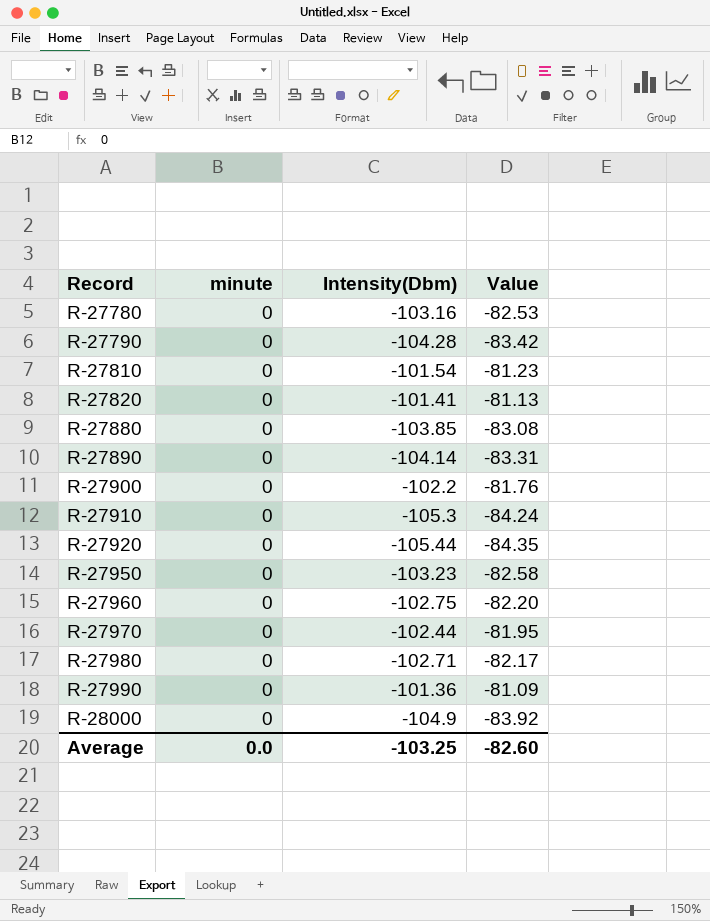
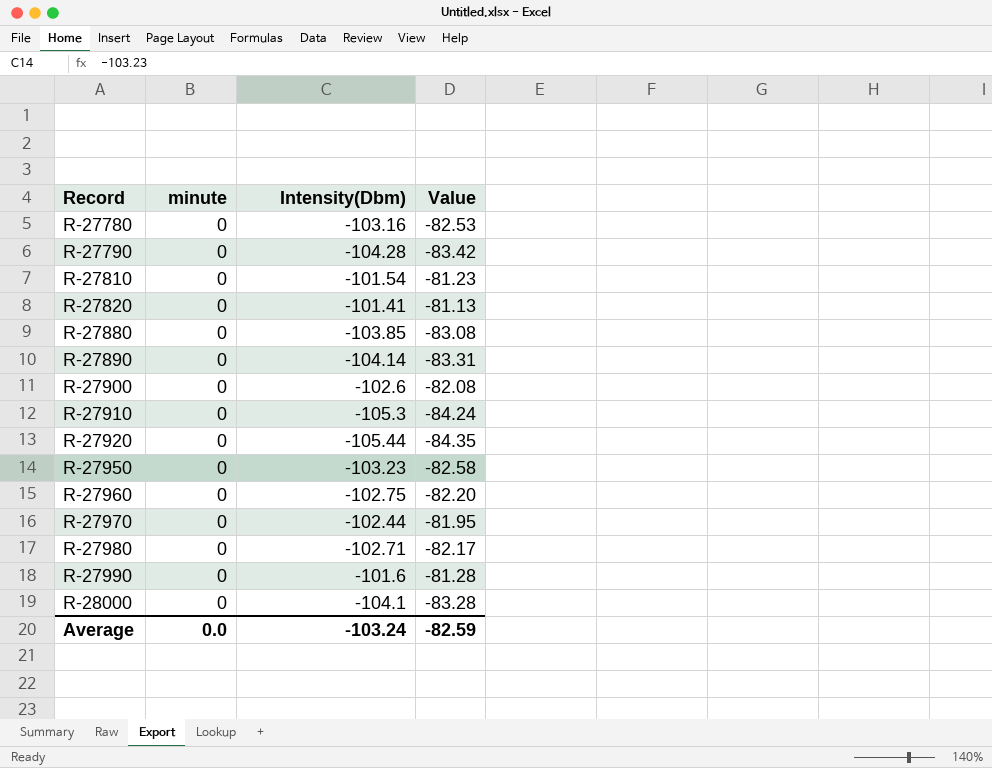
R-27900 | Intensity(Dbm): -102.2 -> -102.6
R-27900 | Value: -81.76 -> -82.08
R-27990 | Intensity(Dbm): -101.36 -> -101.6
R-27990 | Value: -81.09 -> -81.28
R-28000 | Intensity(Dbm): -104.9 -> -104.1
R-28000 | Value: -83.92 -> -83.28
Average | Intensity(Dbm): -103.25 -> -103.24
Average | Value: -82.60 -> -82.59

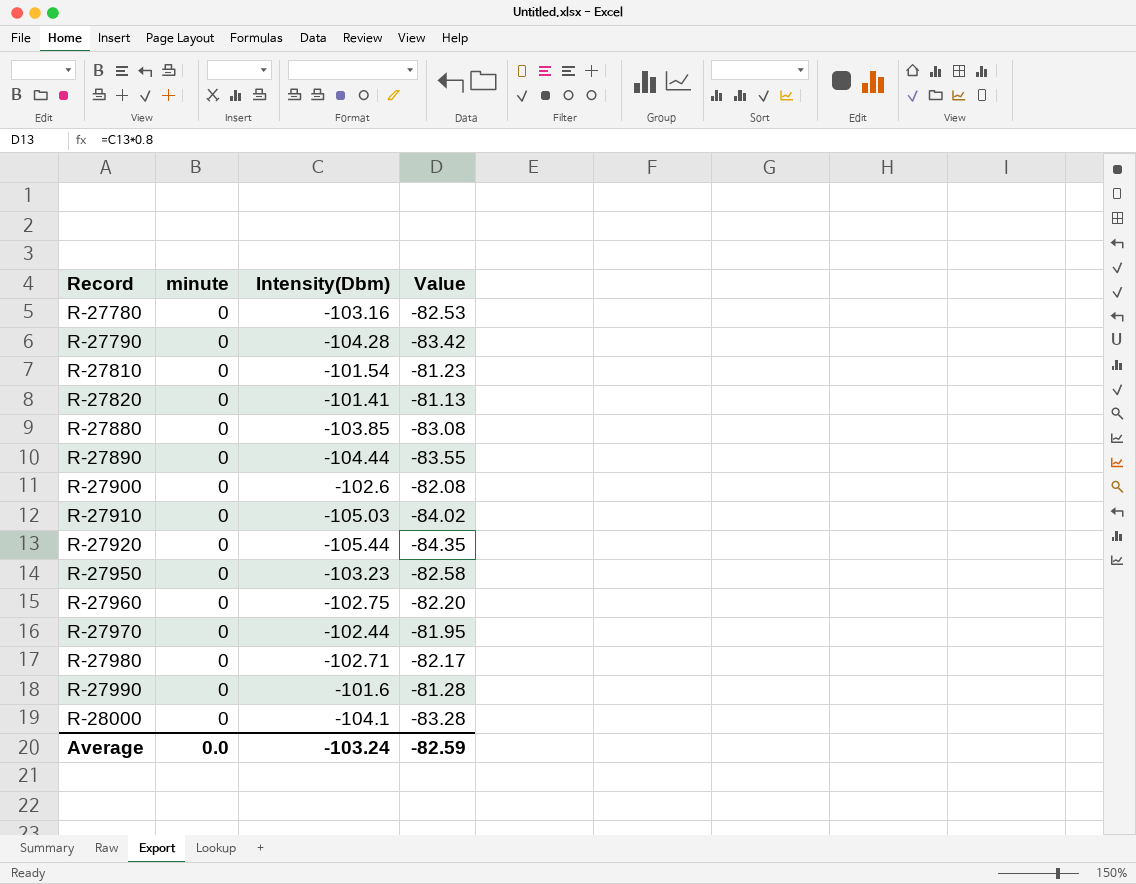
R-27890 | Intensity(Dbm): -104.14 -> -104.44
R-27890 | Value: -83.31 -> -83.55
R-27910 | Intensity(Dbm): -105.3 -> -105.03
R-27910 | Value: -84.24 -> -84.02

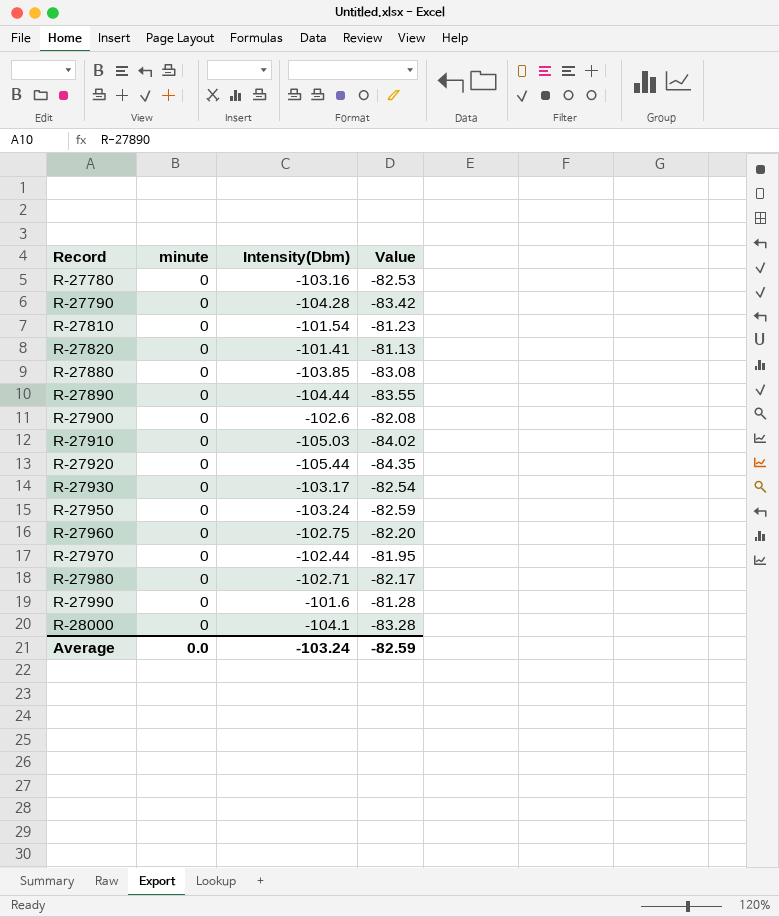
row R-27930: none -> 0 | -103.17 | -82.54
R-27950 | Intensity(Dbm): -103.23 -> -103.24
R-27950 | Value: -82.58 -> -82.59

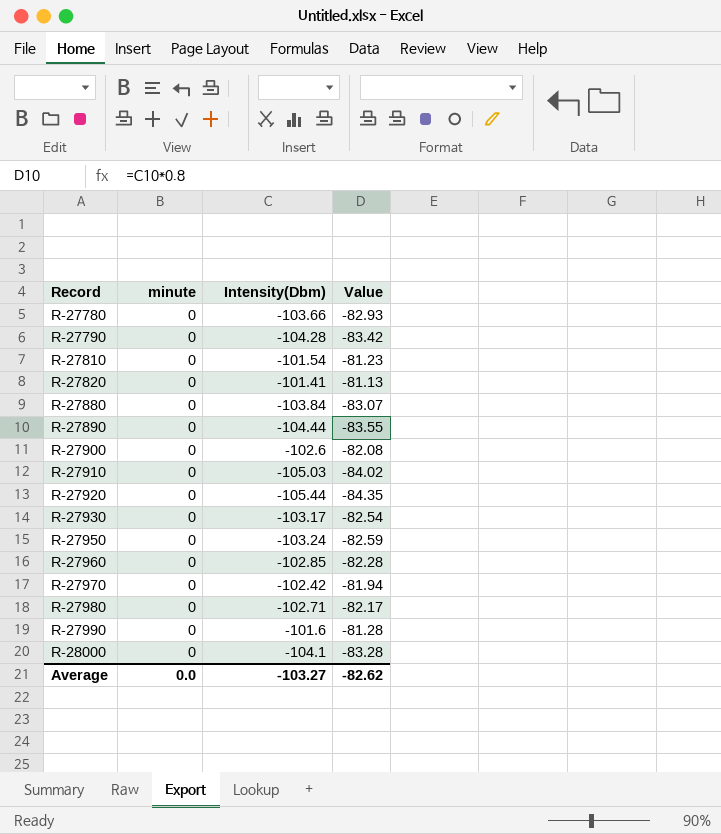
R-27780 | Intensity(Dbm): -103.16 -> -103.66
R-27780 | Value: -82.53 -> -82.93
R-27880 | Intensity(Dbm): -103.85 -> -103.84
R-27880 | Value: -83.08 -> -83.07
R-27960 | Intensity(Dbm): -102.75 -> -102.85
R-27960 | Value: -82.20 -> -82.28
R-27970 | Intensity(Dbm): -102.44 -> -102.42
R-27970 | Value: -81.95 -> -81.94
Average | Intensity(Dbm): -103.24 -> -103.27
Average | Value: -82.59 -> -82.62

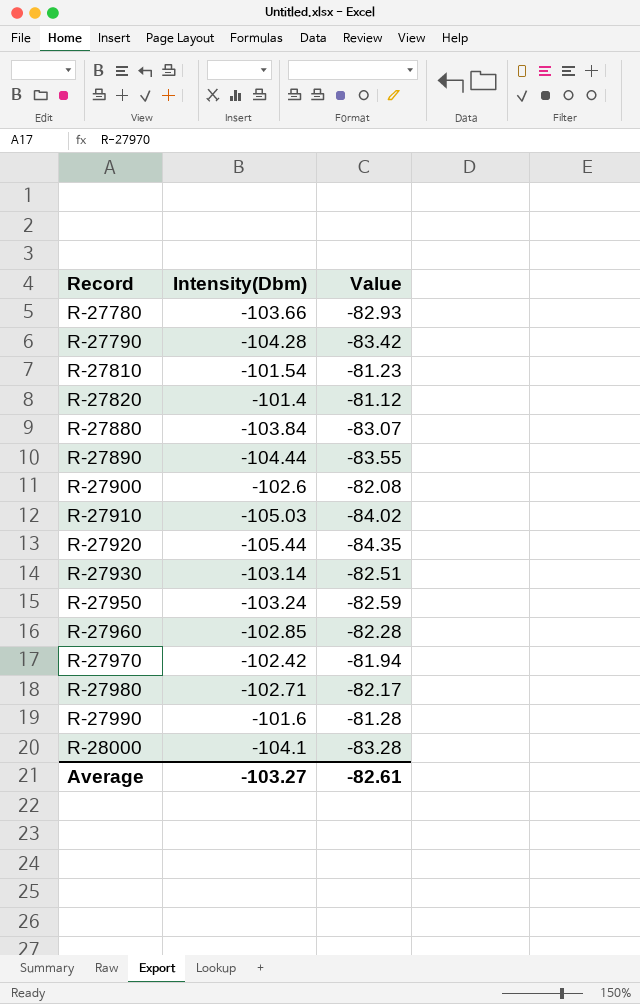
column minute | position: 2 -> none
R-27820 | Intensity(Dbm): -101.41 -> -101.4
R-27820 | Value: -81.13 -> -81.12
R-27930 | Intensity(Dbm): -103.17 -> -103.14
R-27930 | Value: -82.54 -> -82.51
Average | Value: -82.62 -> -82.61

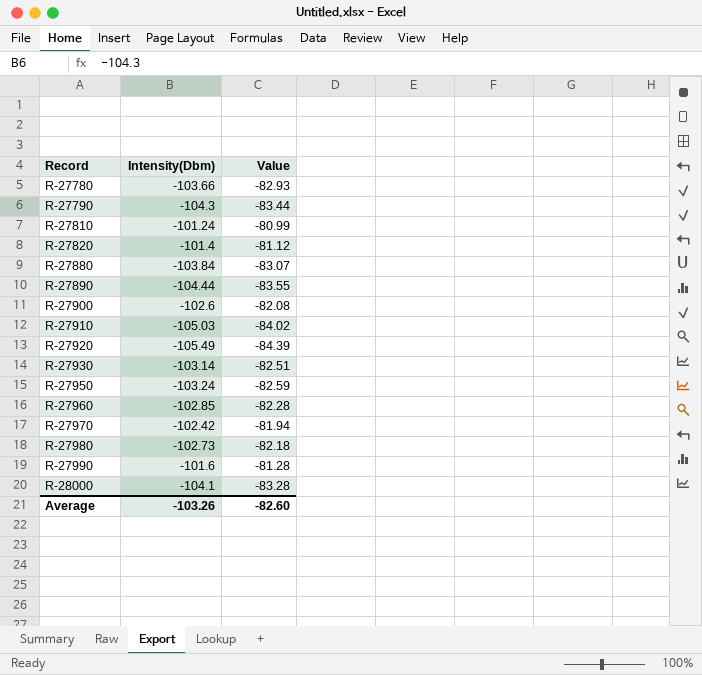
R-27790 | Intensity(Dbm): -104.28 -> -104.3
R-27790 | Value: -83.42 -> -83.44
R-27810 | Intensity(Dbm): -101.54 -> -101.24
R-27810 | Value: -81.23 -> -80.99
R-27920 | Intensity(Dbm): -105.44 -> -105.49
R-27920 | Value: -84.35 -> -84.39
R-27980 | Intensity(Dbm): -102.71 -> -102.73
R-27980 | Value: -82.17 -> -82.18
Average | Intensity(Dbm): -103.27 -> -103.26
Average | Value: -82.61 -> -82.60

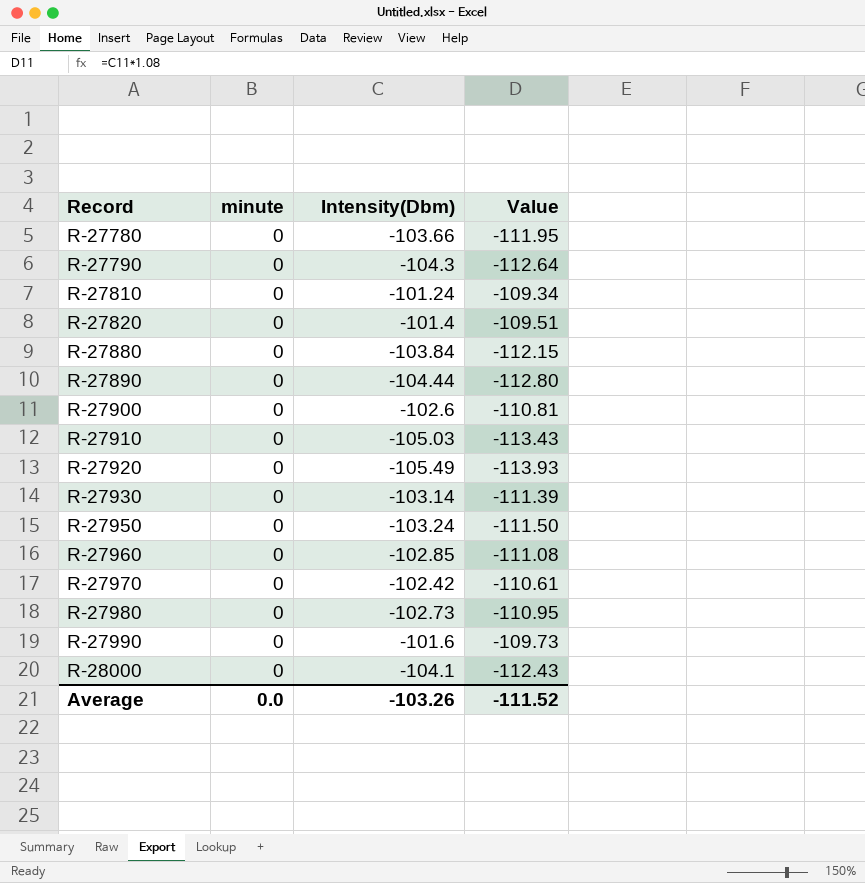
column minute | position: none -> 2
column Value | formula: [Intensity(Dbm)] * 0.8 -> [Intensity(Dbm)] * 1.08
Average | Value: -82.60 -> -111.52

